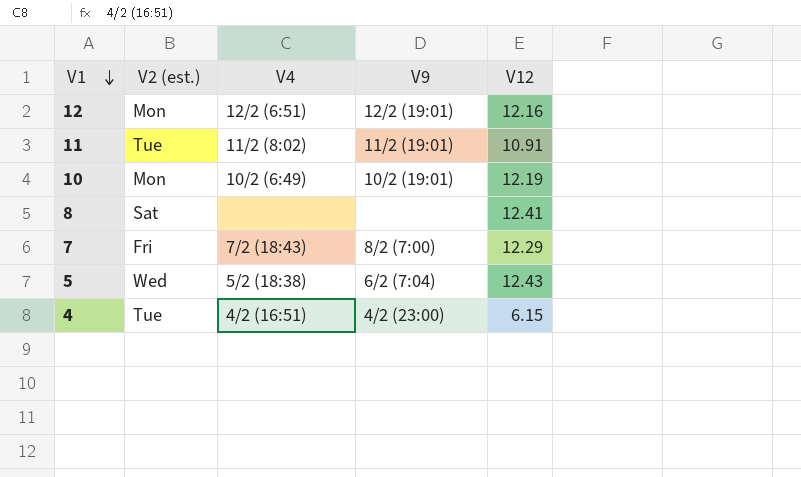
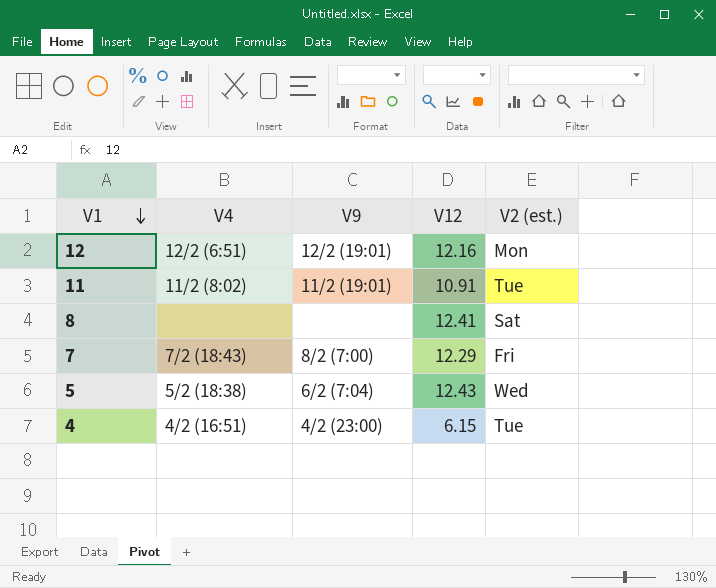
column V2 (est.) | position: 2 -> 5
row 10: Mon | 10/2 (6:49) | 10/2 (19:01) | 12.19 -> none

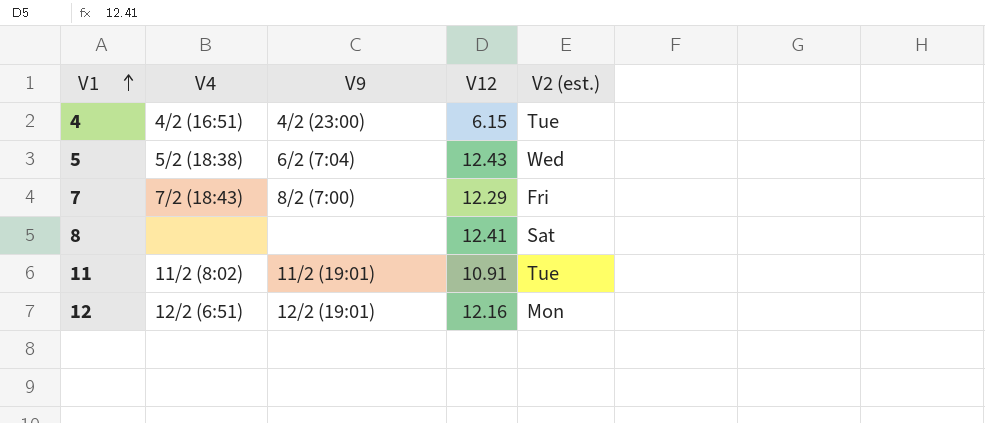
row order: V1 descending -> V1 ascending

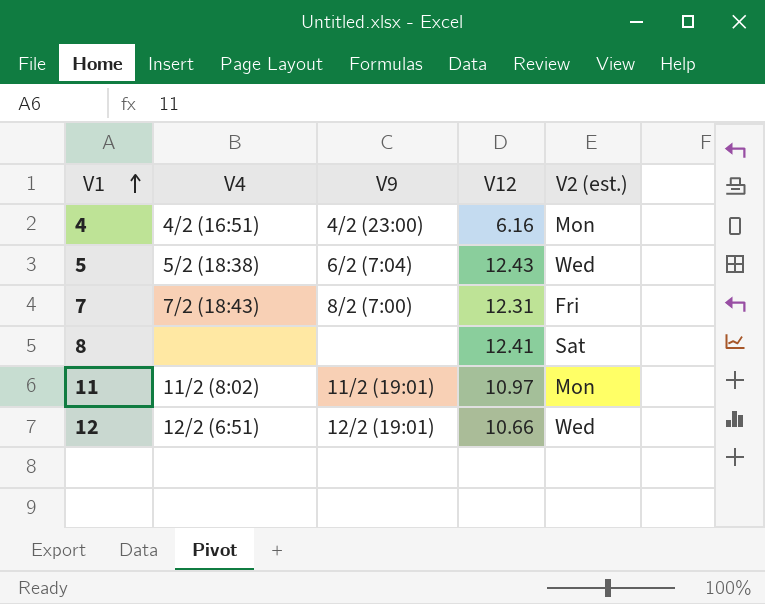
4 | V12: 6.15 -> 6.16
4 | V2 (est.): Tue -> Mon
7 | V12: 12.29 -> 12.31
11 | V12: 10.91 -> 10.97
11 | V2 (est.): Tue -> Mon
12 | V12: 12.16 -> 10.66
12 | V2 (est.): Mon -> Wed

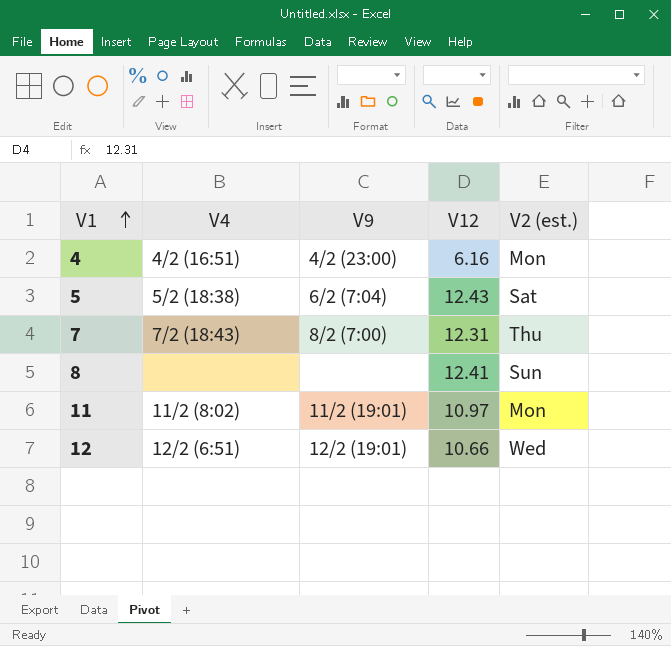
5 | V2 (est.): Wed -> Sat
7 | V2 (est.): Fri -> Thu
8 | V2 (est.): Sat -> Sun

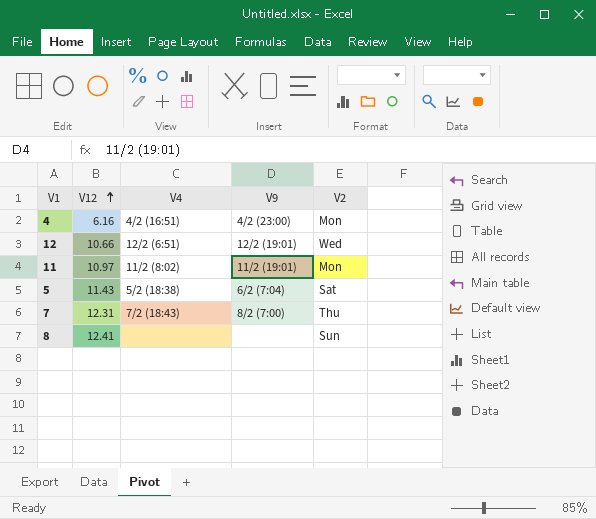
row order: V1 ascending -> V12 ascending
column V12 | position: 4 -> 2
column name: V2 (est.) -> V2
5 | V12: 12.43 -> 11.43

